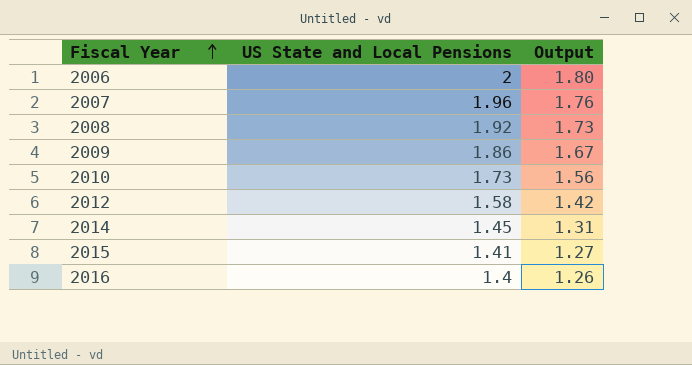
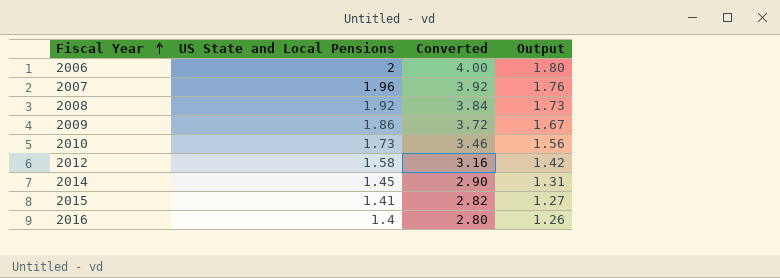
column Converted | formula: none -> [US State and Local Pensions] * 2

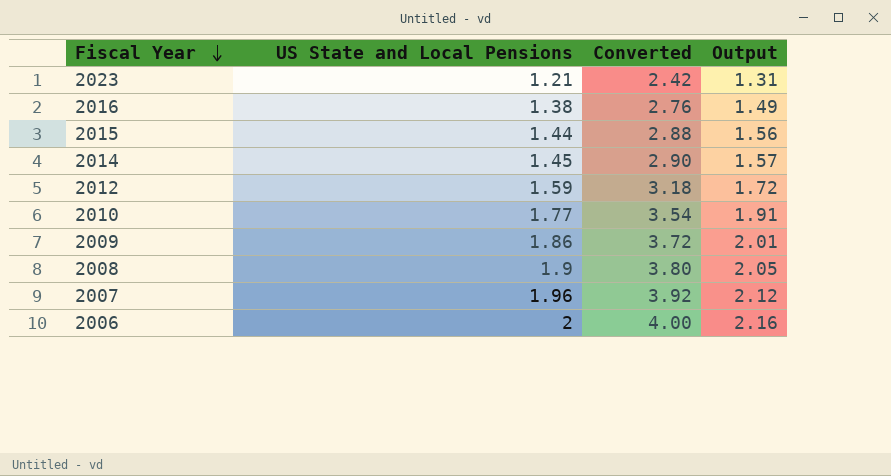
row order: Fiscal Year ascending -> Fiscal Year descending
column Output | formula: [US State and Local Pensions] * 0.9 -> [US State and Local Pensions] * 1.08
row 2023: none -> 1.21 | 2.42 | 1.31
2016 | US State and Local Pensions: 1.4 -> 1.38
2016 | Converted: 2.80 -> 2.76
2015 | US State and Local Pensions: 1.41 -> 1.44
2015 | Converted: 2.82 -> 2.88
2012 | US State and Local Pensions: 1.58 -> 1.59
2012 | Converted: 3.16 -> 3.18
2010 | US State and Local Pensions: 1.73 -> 1.77
2010 | Converted: 3.46 -> 3.54
2008 | US State and Local Pensions: 1.92 -> 1.9
2008 | Converted: 3.84 -> 3.80

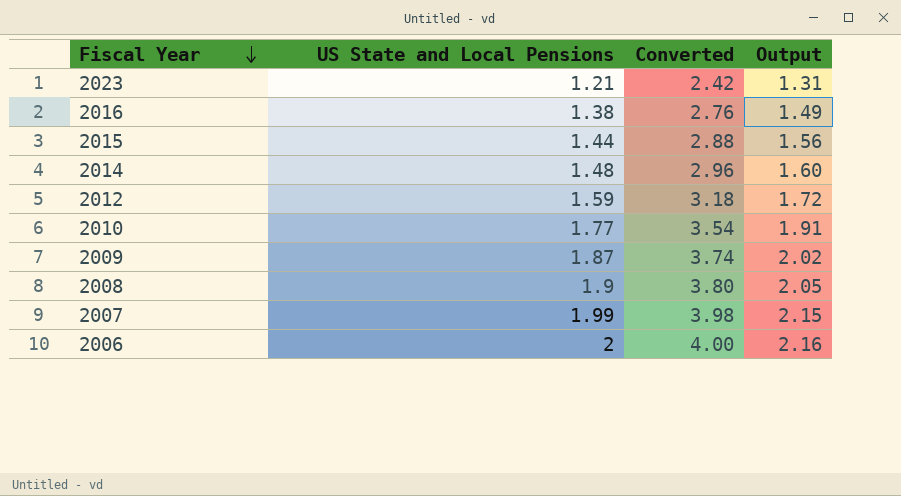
2014 | US State and Local Pensions: 1.45 -> 1.48
2014 | Converted: 2.90 -> 2.96
2014 | Output: 1.57 -> 1.60
2009 | US State and Local Pensions: 1.86 -> 1.87
2009 | Converted: 3.72 -> 3.74
2009 | Output: 2.01 -> 2.02
2007 | US State and Local Pensions: 1.96 -> 1.99
2007 | Converted: 3.92 -> 3.98
2007 | Output: 2.12 -> 2.15

